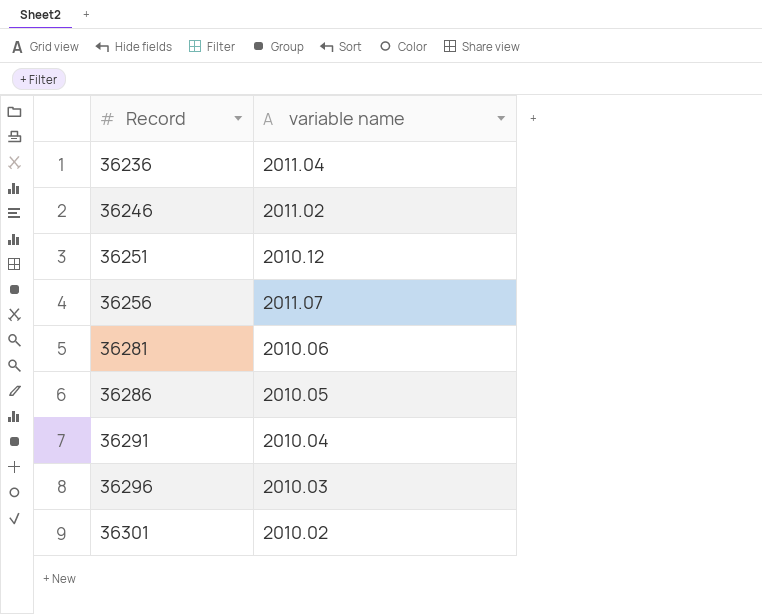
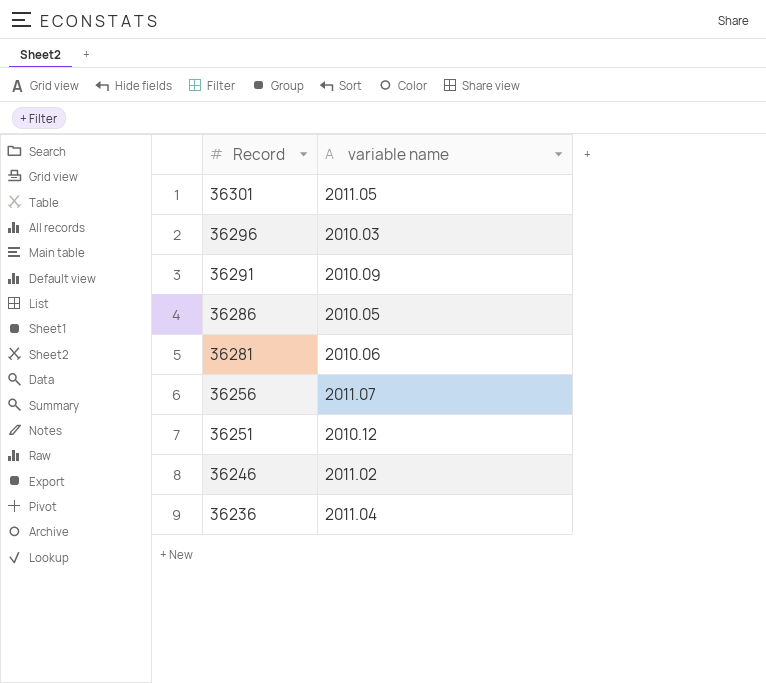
row order: Record ascending -> Record descending
36301 | variable name: 2010.02 -> 2011.05
36291 | variable name: 2010.04 -> 2010.09

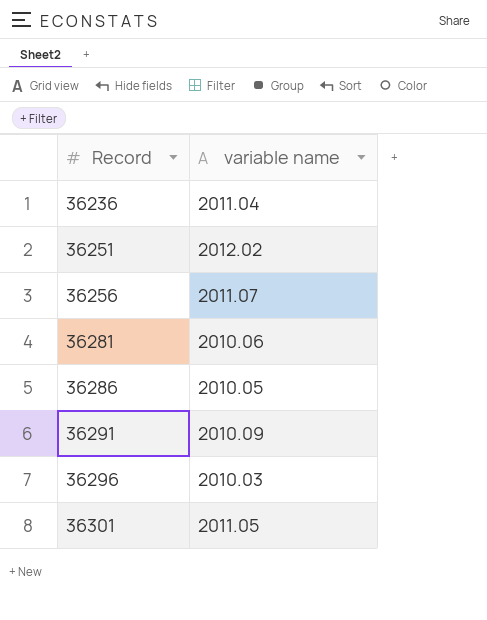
row order: Record descending -> Record ascending
row 36246: 2011.02 -> none
36251 | variable name: 2010.12 -> 2012.02

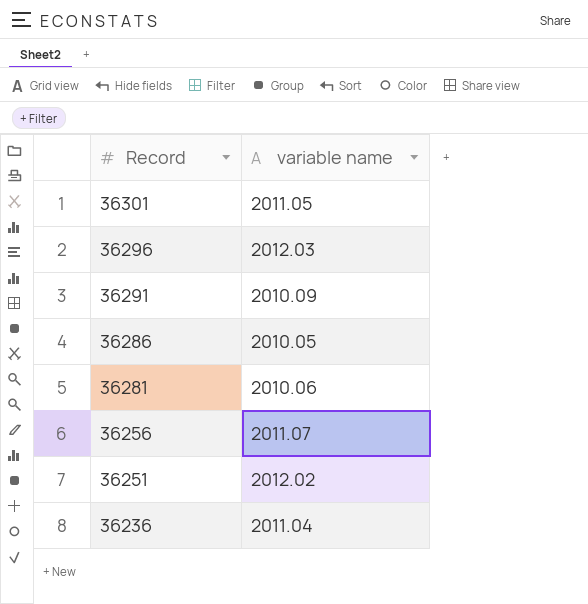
row order: Record ascending -> Record descending
36296 | variable name: 2010.03 -> 2012.03

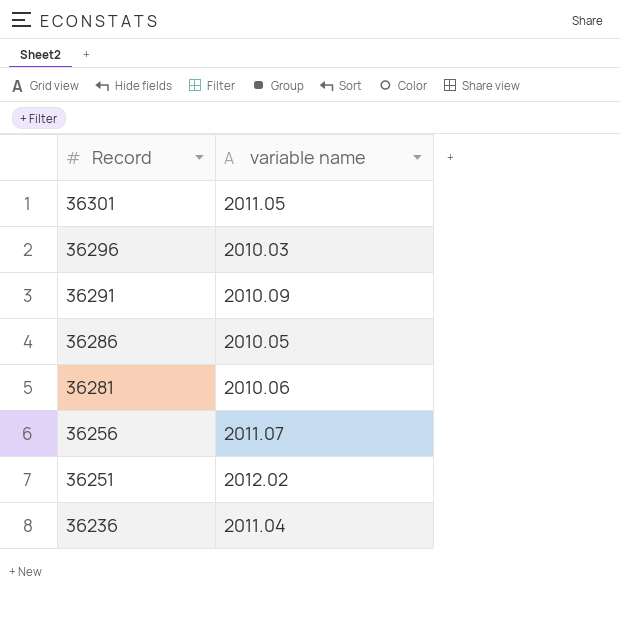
36296 | variable name: 2012.03 -> 2010.03

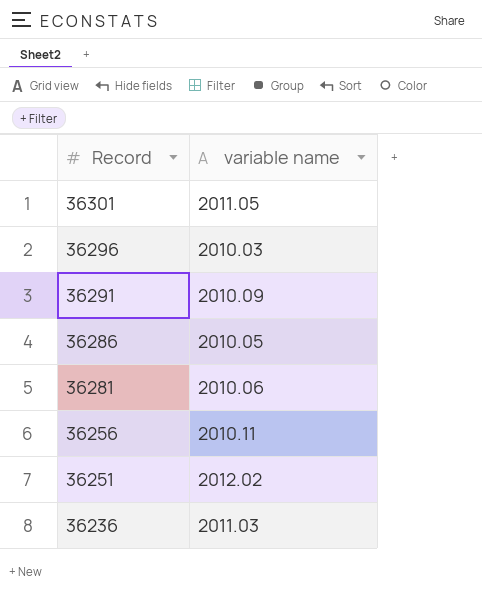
36256 | variable name: 2011.07 -> 2010.11
36236 | variable name: 2011.04 -> 2011.03

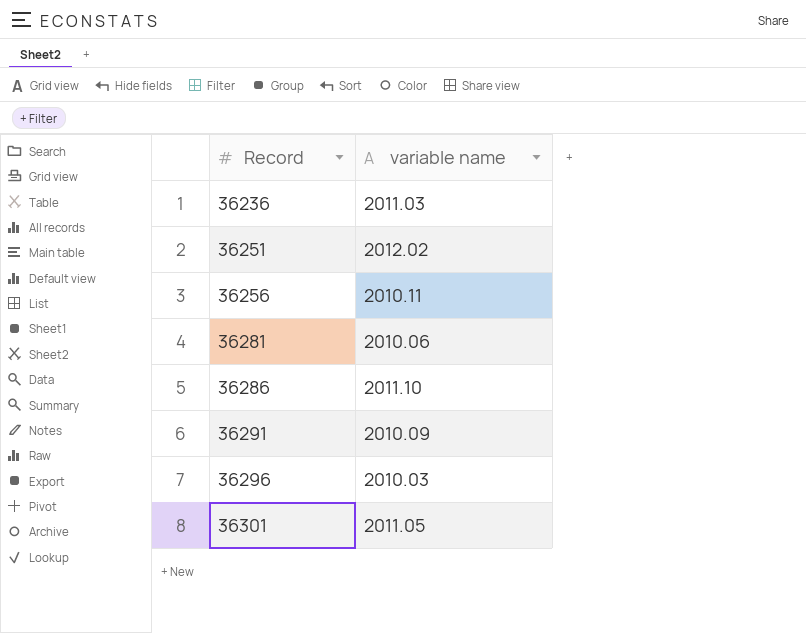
row order: Record descending -> Record ascending
36286 | variable name: 2010.05 -> 2011.10

